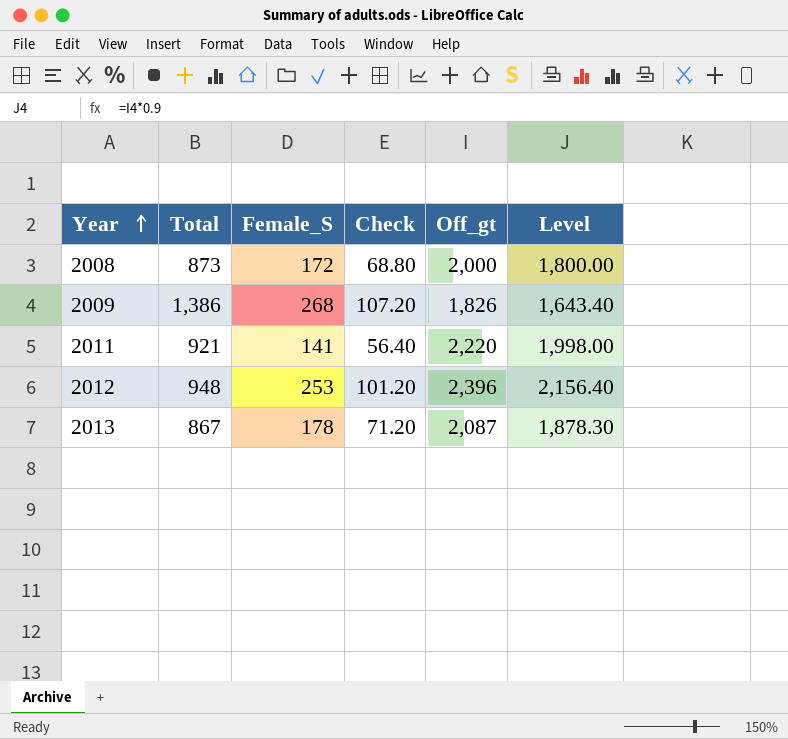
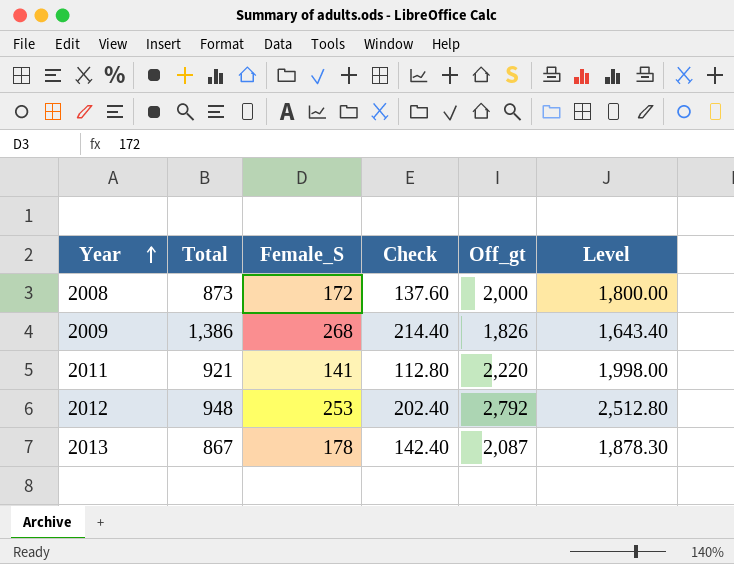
column Check | formula: [Female_S] * 0.4 -> [Female_S] * 0.8
2012 | Off_gt: 2,396 -> 2,792
2012 | Level: 2,156.40 -> 2,512.80

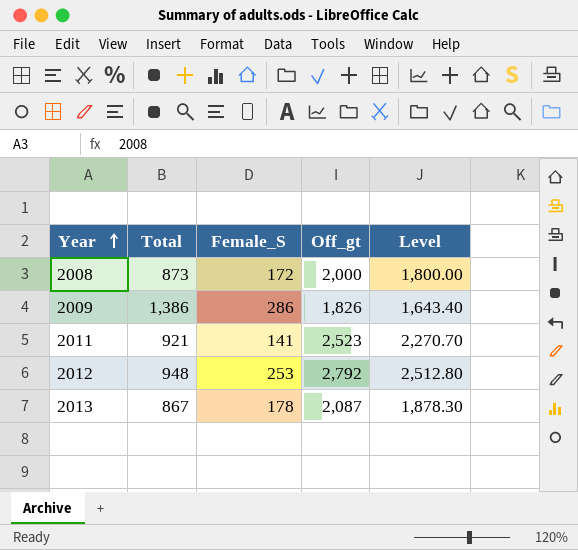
column Check | formula: [Female_S] * 0.8 -> none
2009 | Female_S: 268 -> 286
2011 | Off_gt: 2,220 -> 2,523
2011 | Level: 1,998.00 -> 2,270.70

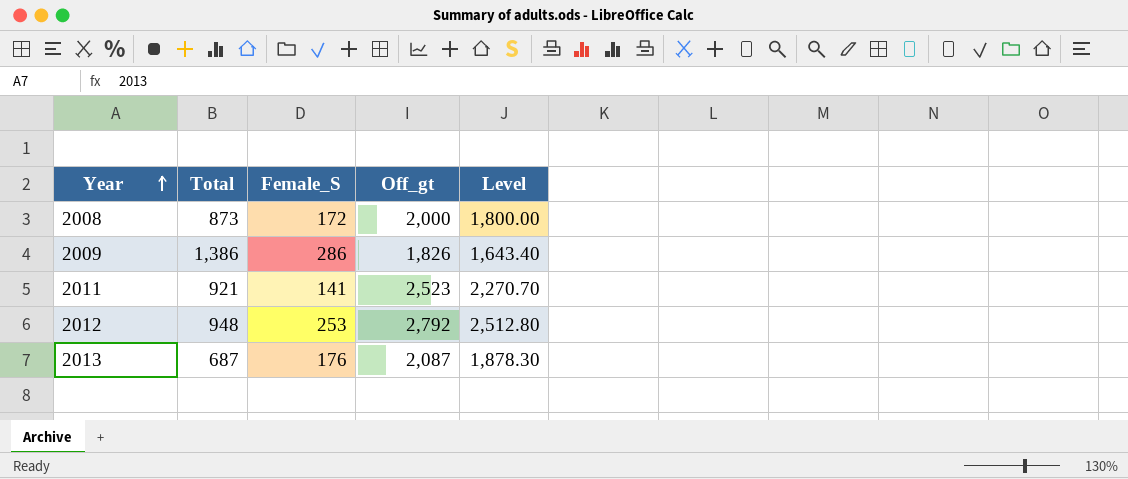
2013 | Total: 867 -> 687
2013 | Female_S: 178 -> 176

